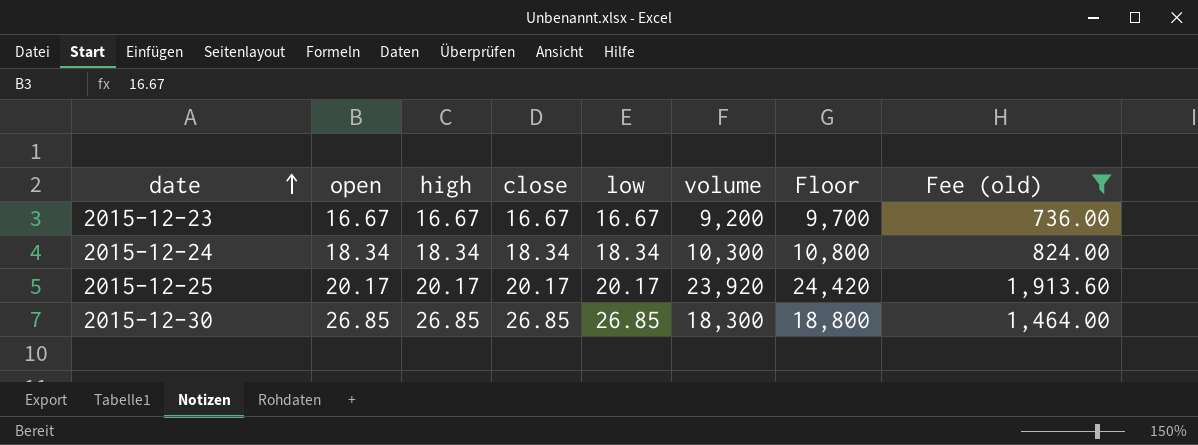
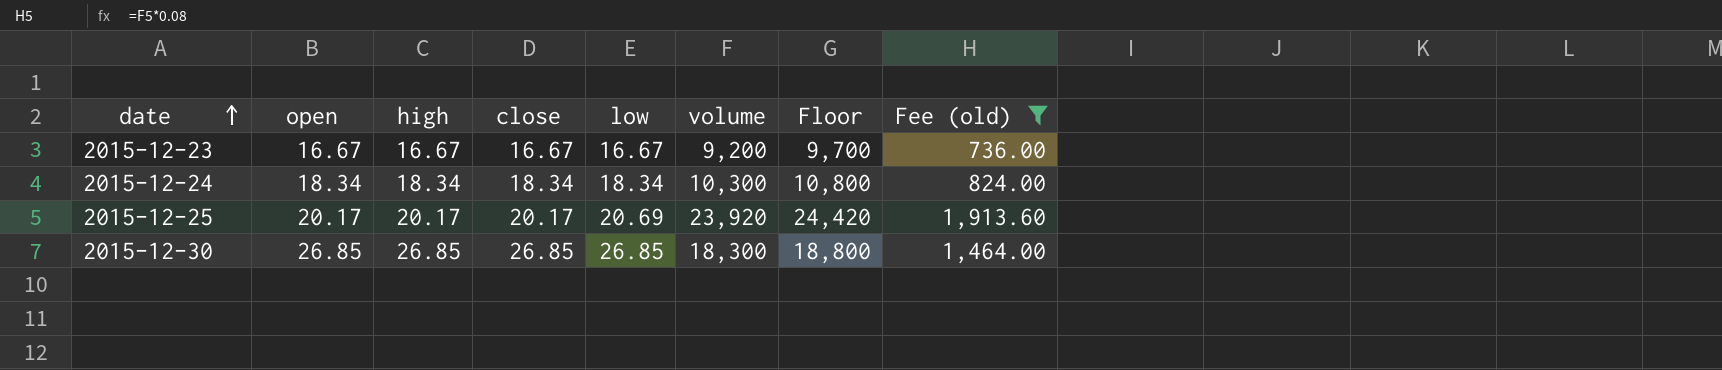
2015-12-25 | low: 20.17 -> 20.69

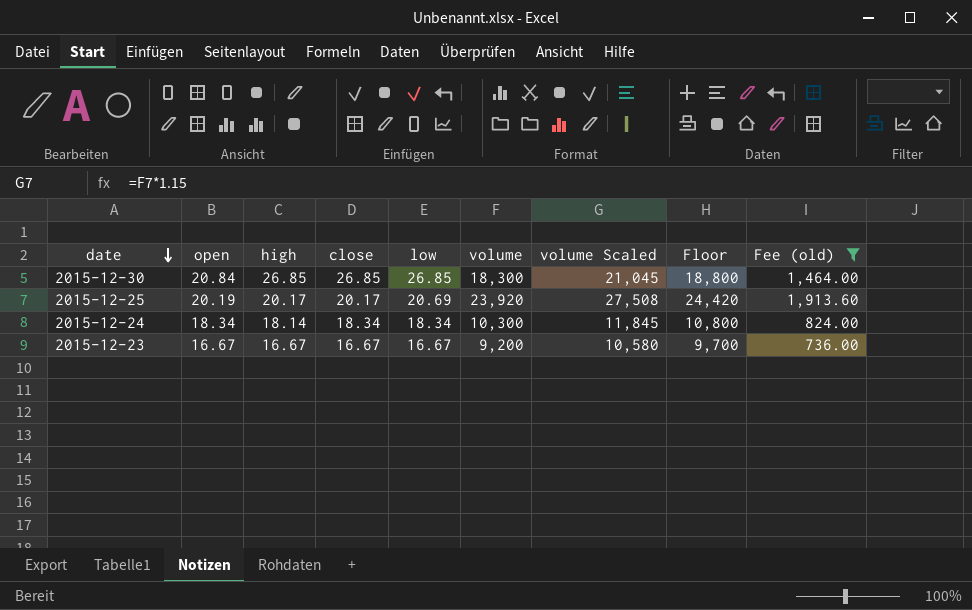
row order: date ascending -> date descending
column volume Scaled | formula: none -> [volume] * 1.15
2015-12-30 | open: 26.85 -> 20.84
2015-12-25 | open: 20.17 -> 20.19
2015-12-24 | high: 18.34 -> 18.14

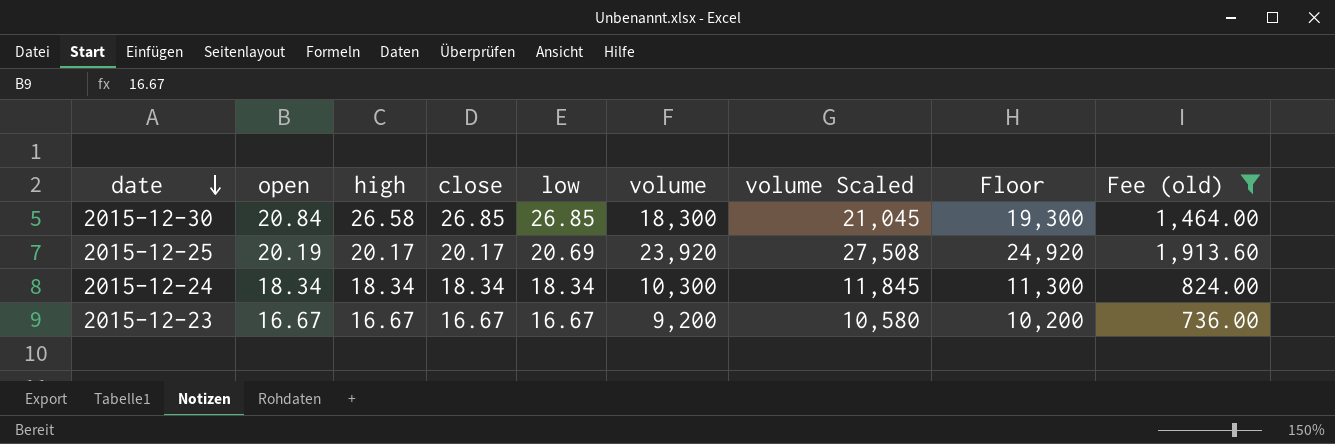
column Floor | formula: [volume] + 500 -> [volume] + 1000
2015-12-30 | high: 26.85 -> 26.58
2015-12-24 | high: 18.14 -> 18.34

